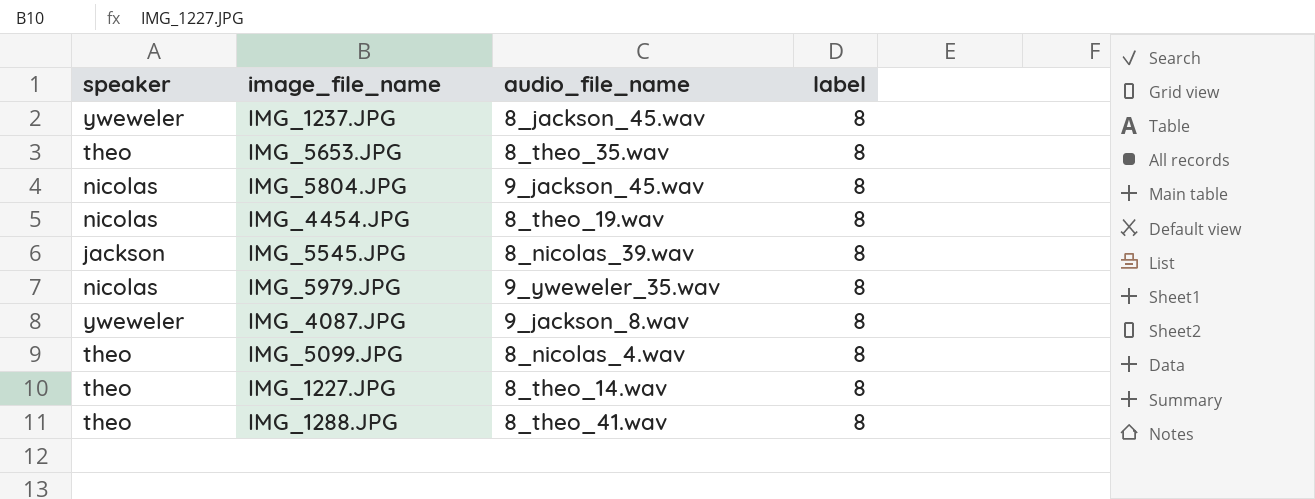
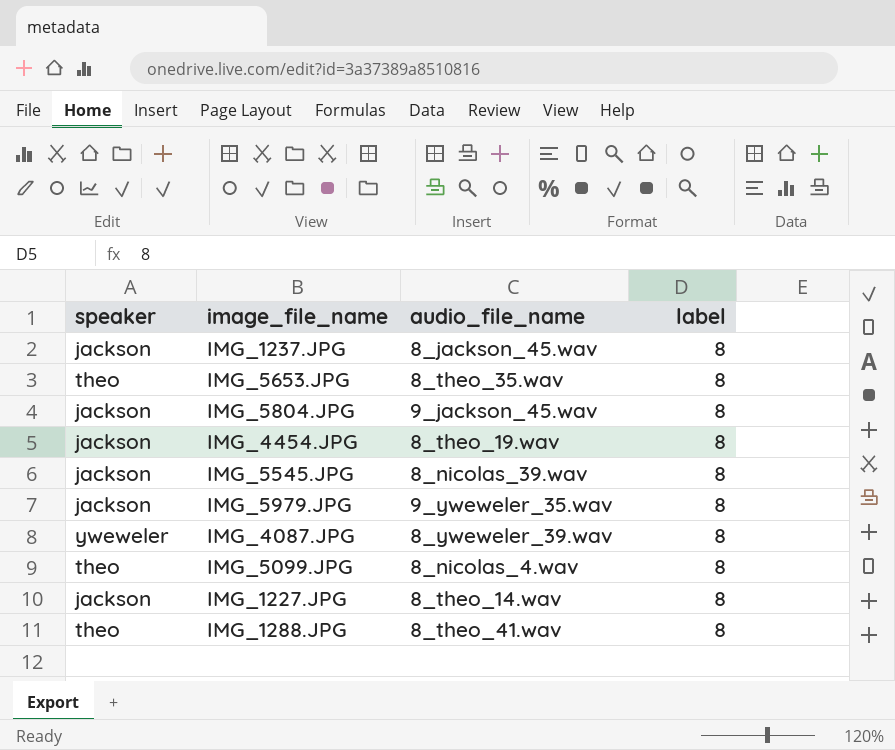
IMG_1237.JPG | speaker: yweweler -> jackson
IMG_5804.JPG | speaker: nicolas -> jackson
IMG_4454.JPG | speaker: nicolas -> jackson
IMG_5979.JPG | speaker: nicolas -> jackson
IMG_4087.JPG | audio_file_name: 9_jackson_8.wav -> 8_yweweler_39.wav
IMG_1227.JPG | speaker: theo -> jackson

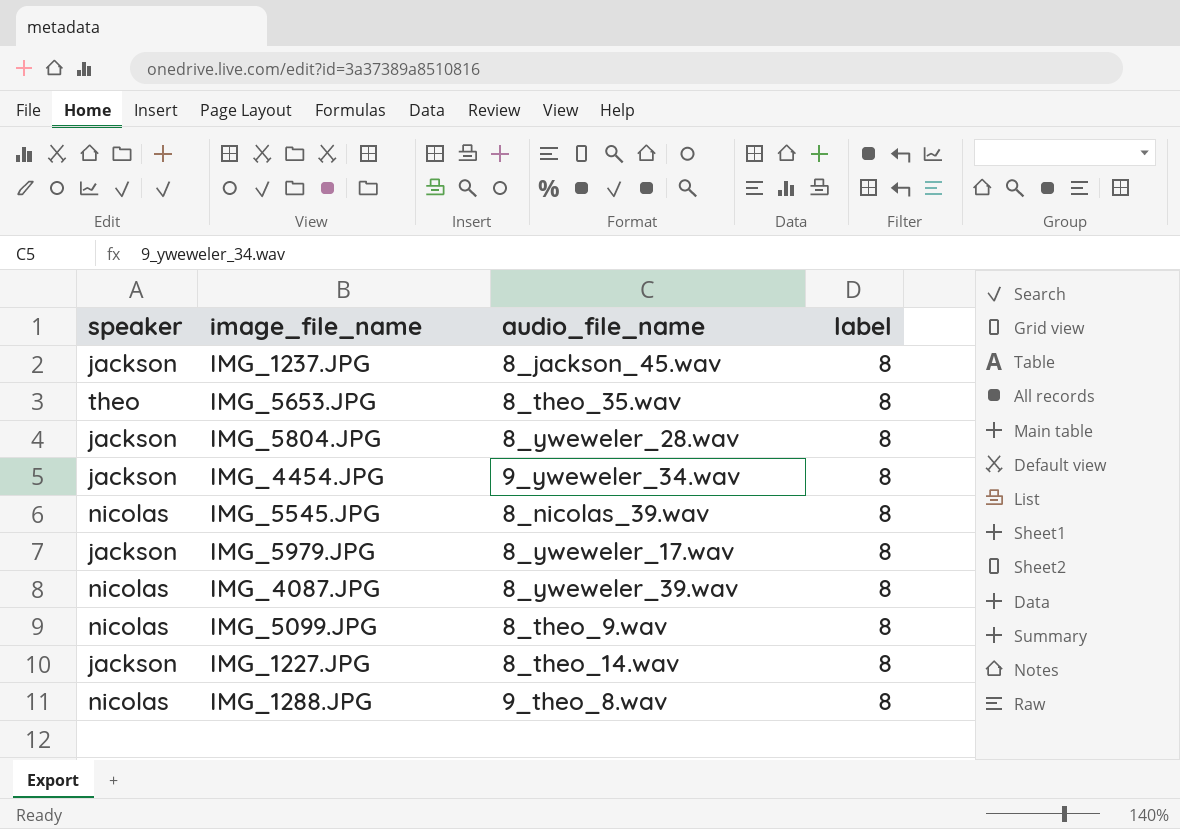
IMG_5804.JPG | audio_file_name: 9_jackson_45.wav -> 8_yweweler_28.wav
IMG_4454.JPG | audio_file_name: 8_theo_19.wav -> 9_yweweler_34.wav
IMG_5545.JPG | speaker: jackson -> nicolas
IMG_5979.JPG | audio_file_name: 9_yweweler_35.wav -> 8_yweweler_17.wav
IMG_4087.JPG | speaker: yweweler -> nicolas
IMG_5099.JPG | speaker: theo -> nicolas
IMG_5099.JPG | audio_file_name: 8_nicolas_4.wav -> 8_theo_9.wav
IMG_1288.JPG | speaker: theo -> nicolas
IMG_1288.JPG | audio_file_name: 8_theo_41.wav -> 9_theo_8.wav

